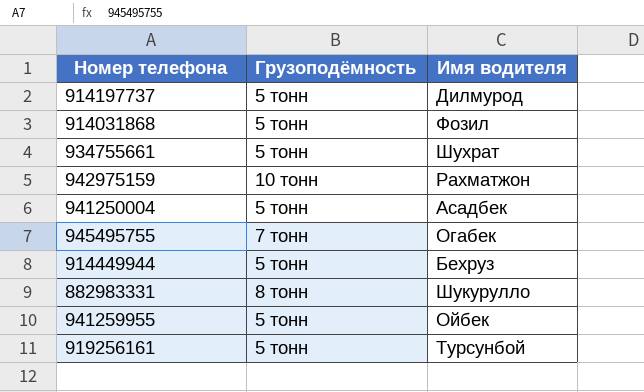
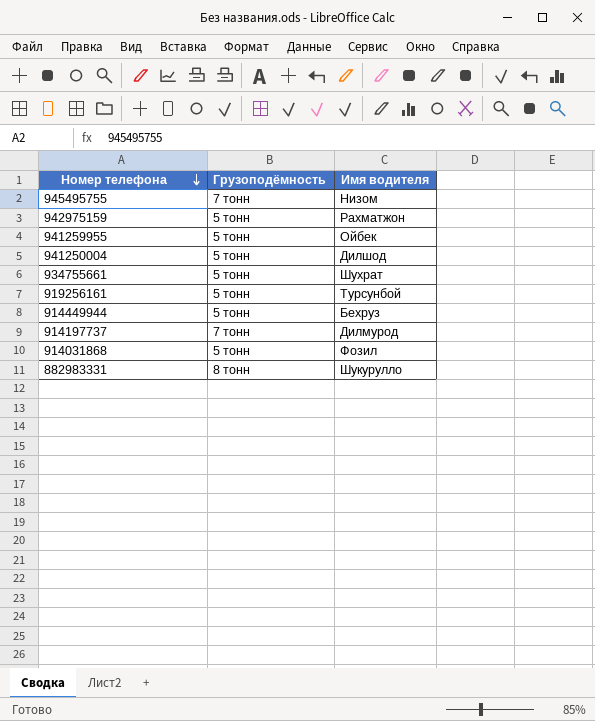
row order: none -> Номер телефона descending
945495755 | Имя водителя: Огабек -> Низом
942975159 | Грузоподёмность: 10 тонн -> 5 тонн
941250004 | Имя водителя: Асадбек -> Дилшод
914197737 | Грузоподёмность: 5 тонн -> 7 тонн

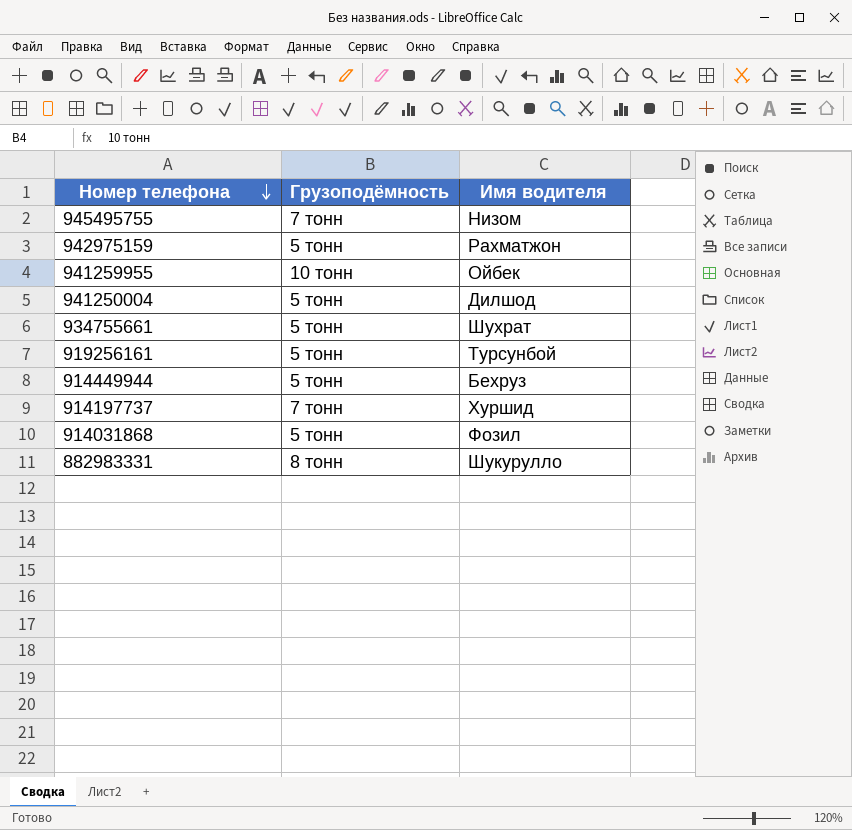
941259955 | Грузоподёмность: 5 тонн -> 10 тонн
914197737 | Имя водителя: Дилмурод -> Хуршид

